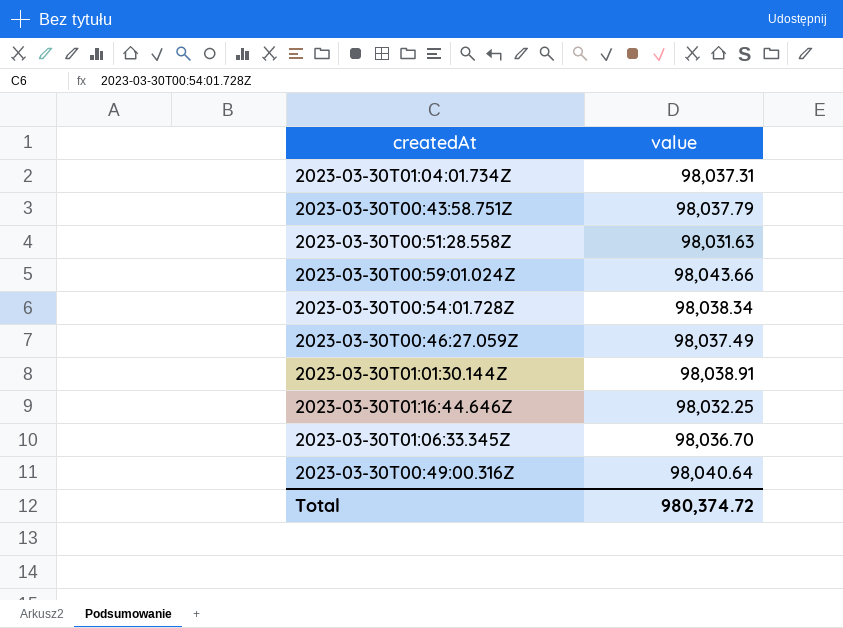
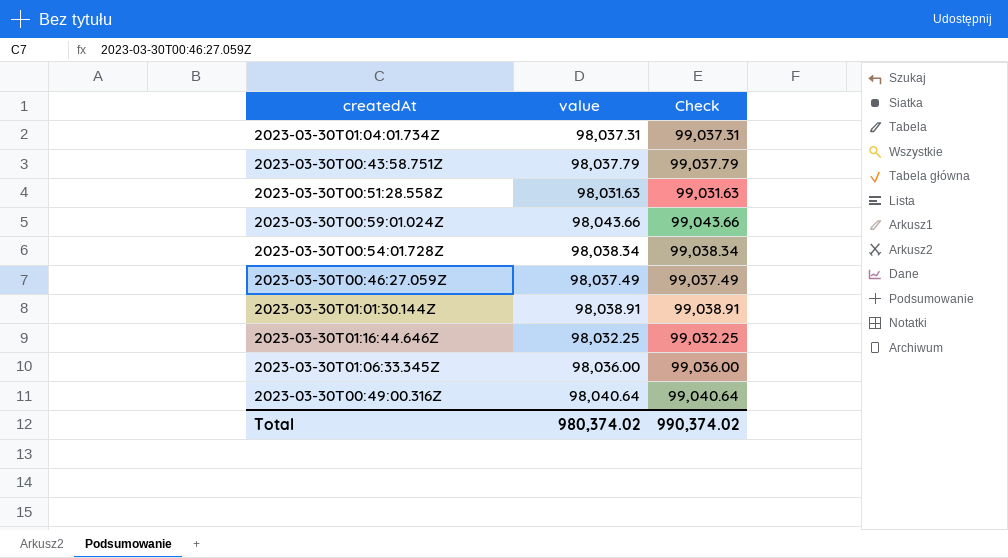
column Check | formula: none -> [value] + 1000
2023-03-30T01:06:33.345Z | value: 98,036.70 -> 98,036.00
Total | value: 980,374.72 -> 980,374.02

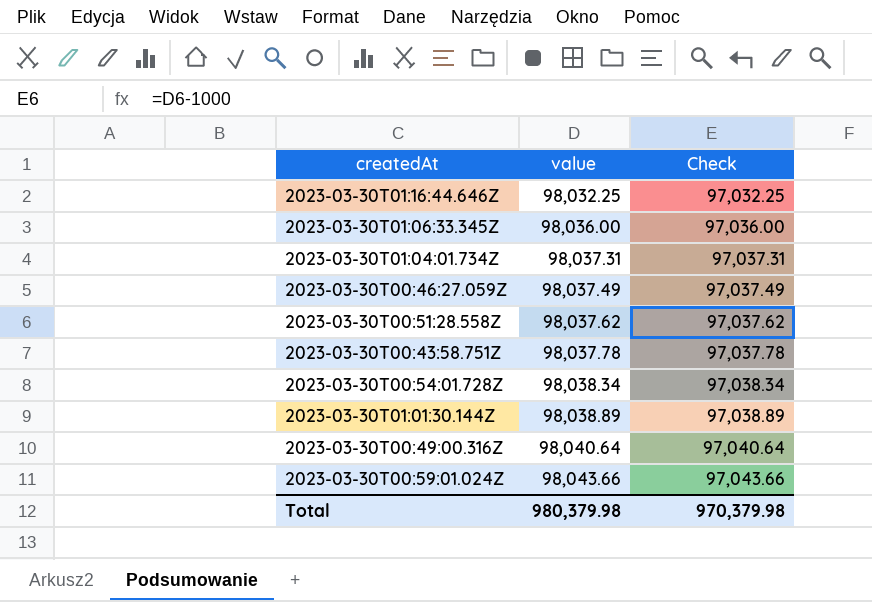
row order: none -> value ascending
column Check | formula: [value] + 1000 -> [value] - 1000
2023-03-30T00:51:28.558Z | value: 98,031.63 -> 98,037.62
2023-03-30T00:43:58.751Z | value: 98,037.79 -> 98,037.78
2023-03-30T01:01:30.144Z | value: 98,038.91 -> 98,038.89
Total | value: 980,374.02 -> 980,379.98
Total | Check: 990,374.02 -> 970,379.98

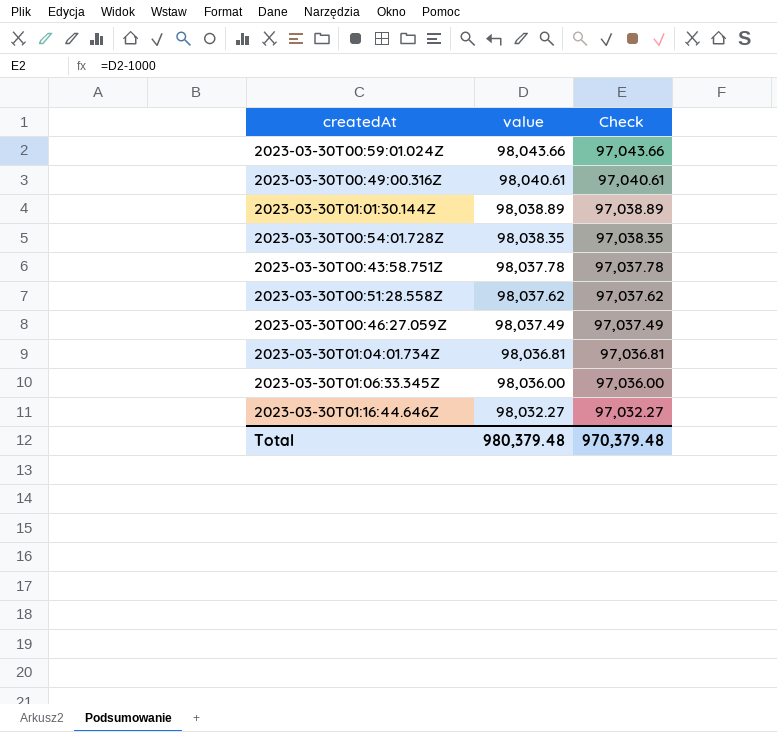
row order: value ascending -> value descending
2023-03-30T00:49:00.316Z | value: 98,040.64 -> 98,040.61
2023-03-30T00:49:00.316Z | Check: 97,040.64 -> 97,040.61
2023-03-30T00:54:01.728Z | value: 98,038.34 -> 98,038.35
2023-03-30T00:54:01.728Z | Check: 97,038.34 -> 97,038.35
2023-03-30T01:04:01.734Z | value: 98,037.31 -> 98,036.81
2023-03-30T01:04:01.734Z | Check: 97,037.31 -> 97,036.81
2023-03-30T01:16:44.646Z | value: 98,032.25 -> 98,032.27
2023-03-30T01:16:44.646Z | Check: 97,032.25 -> 97,032.27
Total | value: 980,379.98 -> 980,379.48
Total | Check: 970,379.98 -> 970,379.48

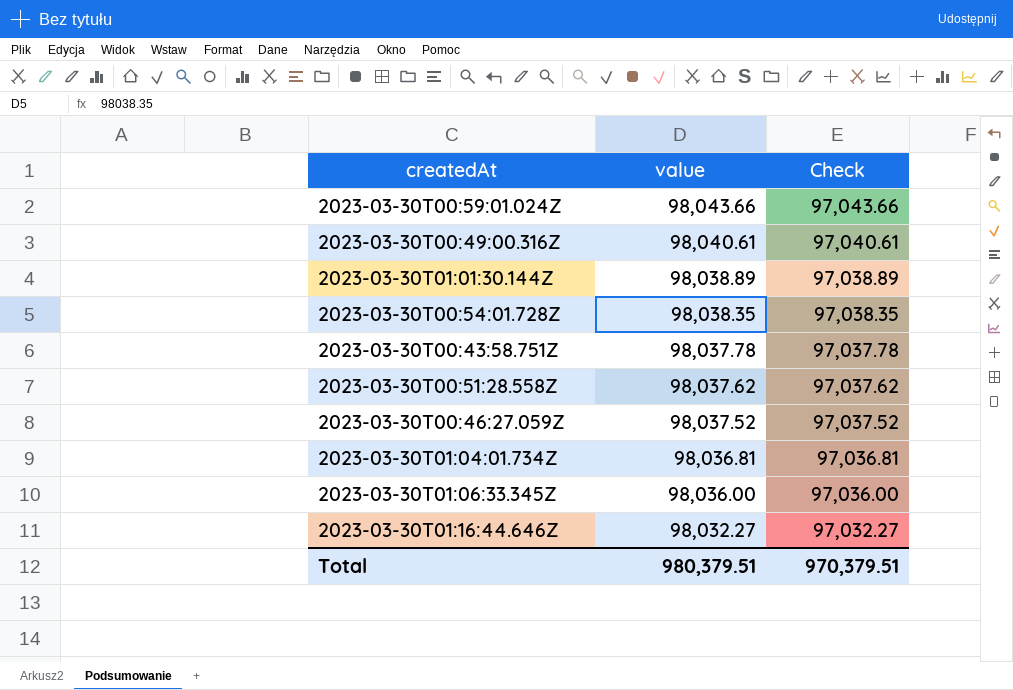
2023-03-30T00:46:27.059Z | value: 98,037.49 -> 98,037.52
2023-03-30T00:46:27.059Z | Check: 97,037.49 -> 97,037.52
Total | value: 980,379.48 -> 980,379.51
Total | Check: 970,379.48 -> 970,379.51

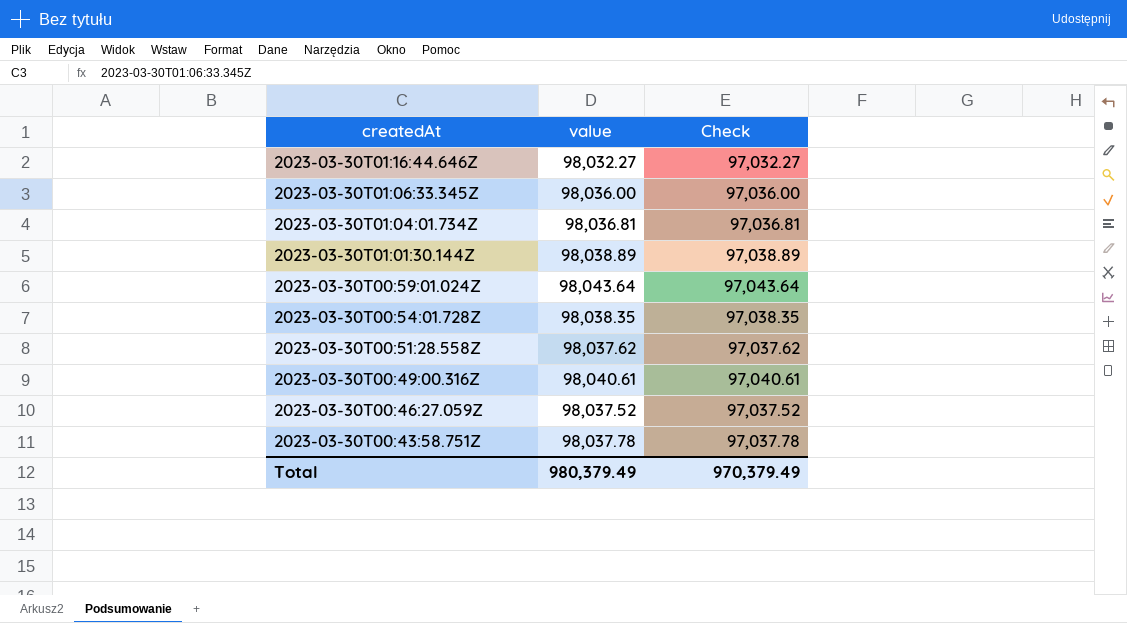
row order: value descending -> createdAt descending
2023-03-30T00:59:01.024Z | value: 98,043.66 -> 98,043.64
2023-03-30T00:59:01.024Z | Check: 97,043.66 -> 97,043.64
Total | value: 980,379.51 -> 980,379.49
Total | Check: 970,379.51 -> 970,379.49

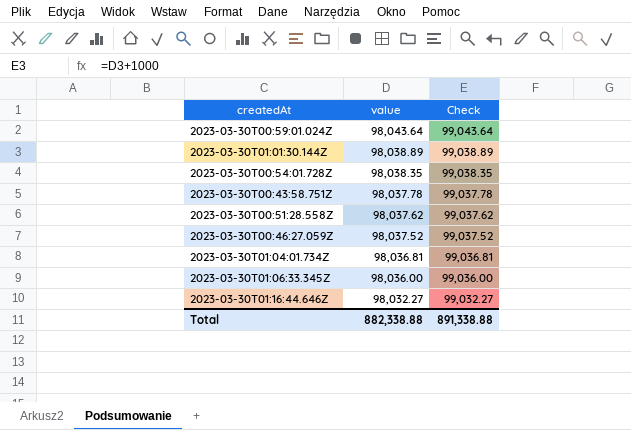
row order: createdAt descending -> value descending
column Check | formula: [value] - 1000 -> [value] + 1000
row 2023-03-30T00:49:00.316Z: 98,040.61 | 97,040.61 -> none
Total | value: 980,379.49 -> 882,338.88
Total | Check: 970,379.49 -> 891,338.88

